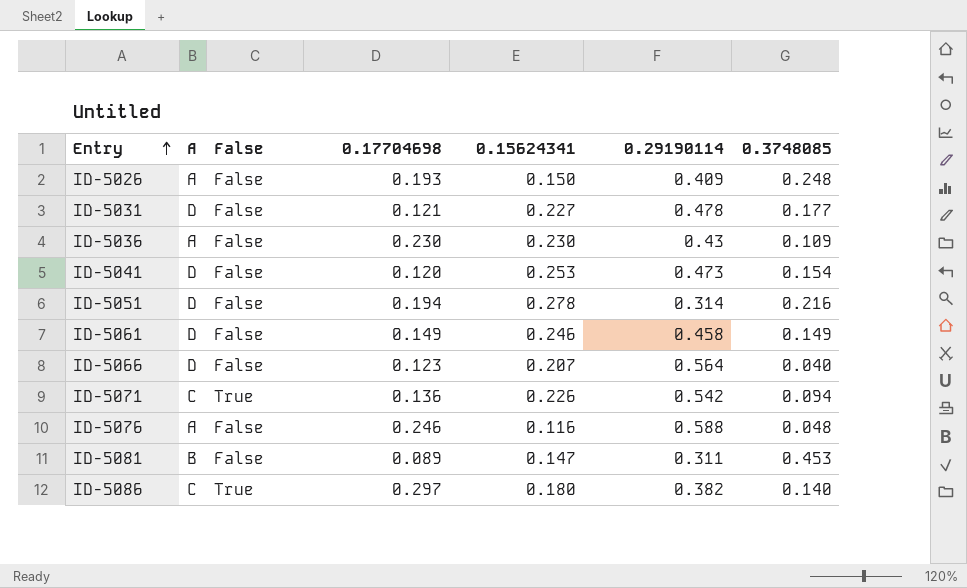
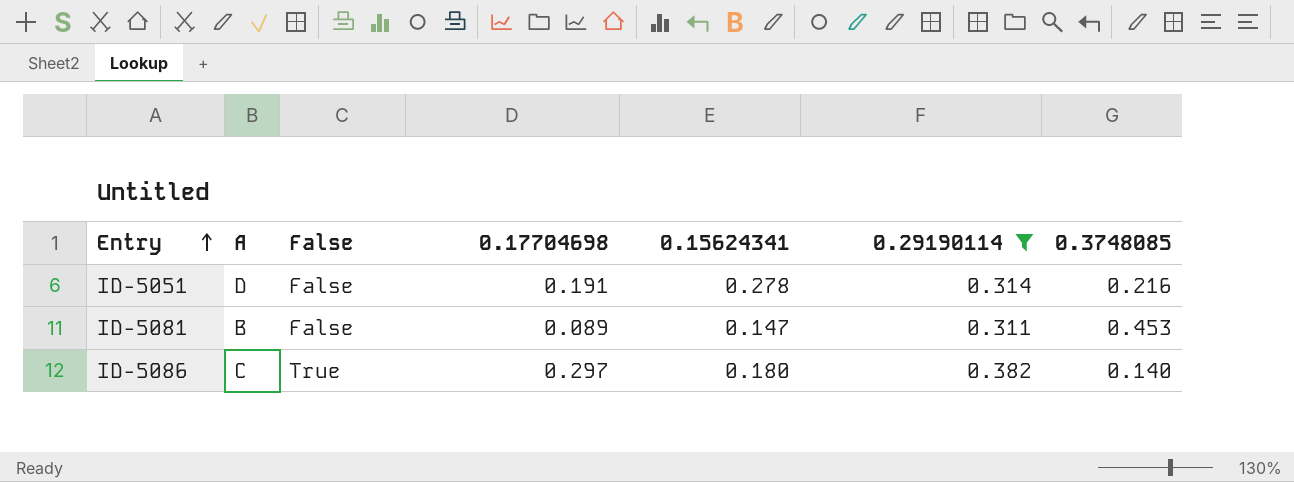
filter: none -> 0.29190114 <= 0.382
ID-5051 | 0.17704698: 0.194 -> 0.191

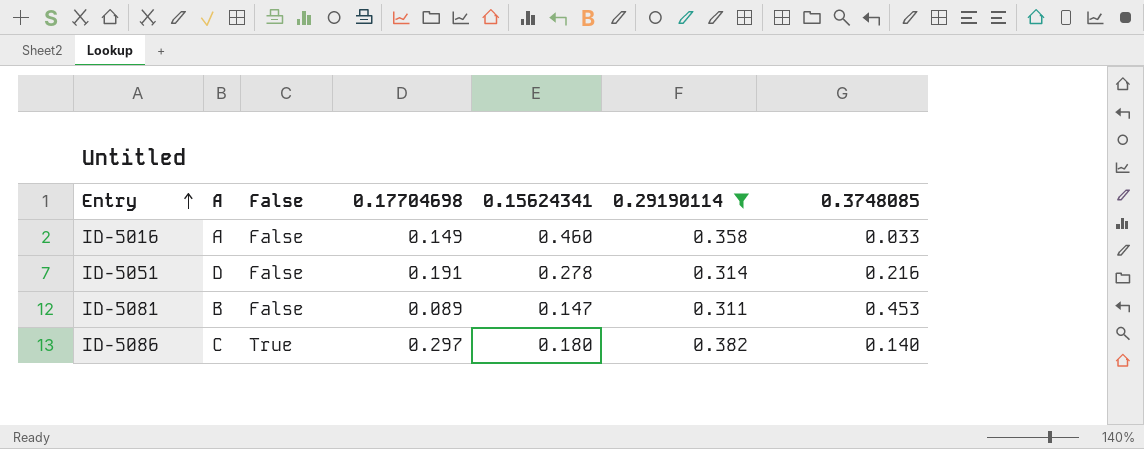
row ID-5016: none -> A | False | 0.149 | 0.460 | 0.358 | 0.033

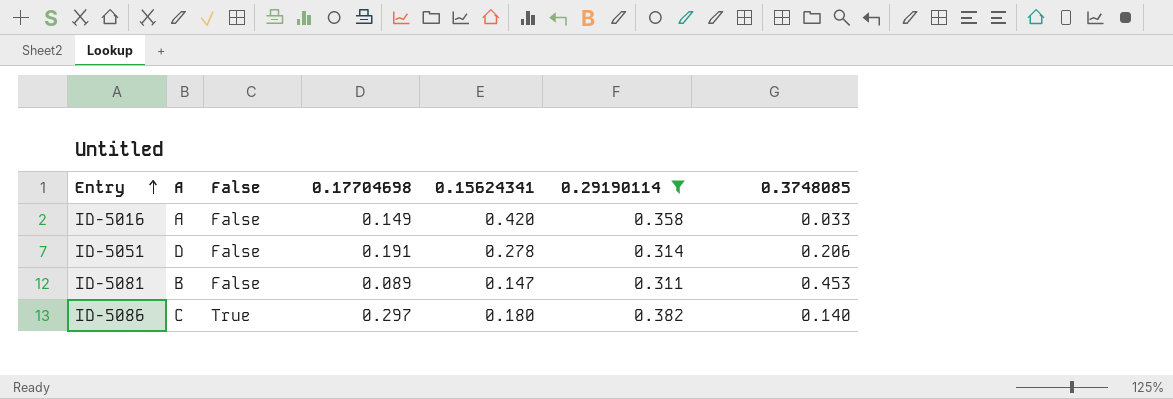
ID-5016 | 0.15624341: 0.460 -> 0.420
ID-5051 | 0.3748085: 0.216 -> 0.206

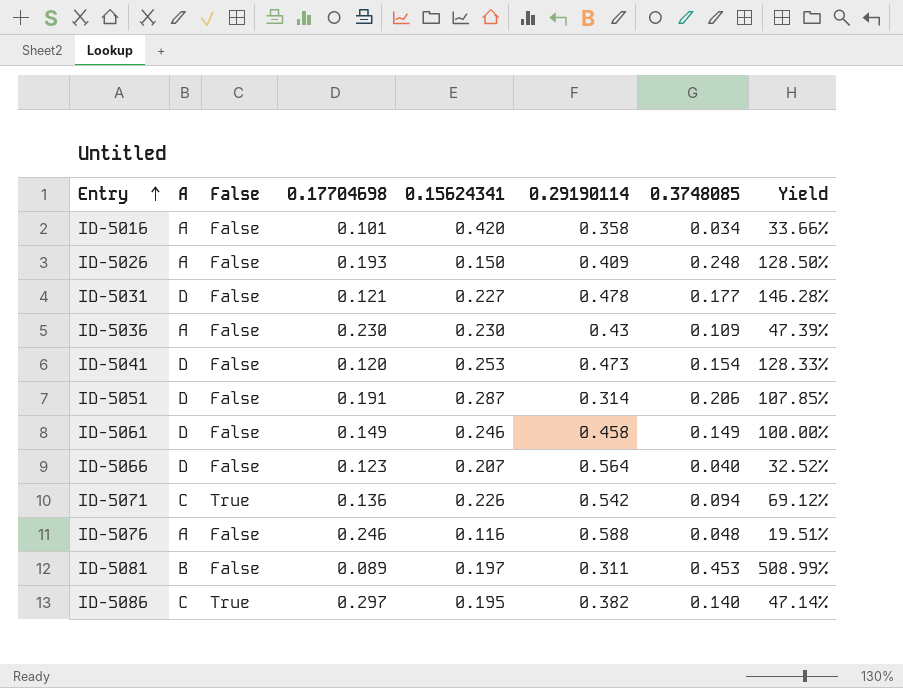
filter: 0.29190114 <= 0.382 -> none
column Yield | formula: none -> [0.3748085] / [0.17704698]
ID-5016 | 0.17704698: 0.149 -> 0.101
ID-5016 | 0.3748085: 0.033 -> 0.034
ID-5051 | 0.15624341: 0.278 -> 0.287
ID-5081 | 0.15624341: 0.147 -> 0.197
ID-5086 | 0.15624341: 0.180 -> 0.195

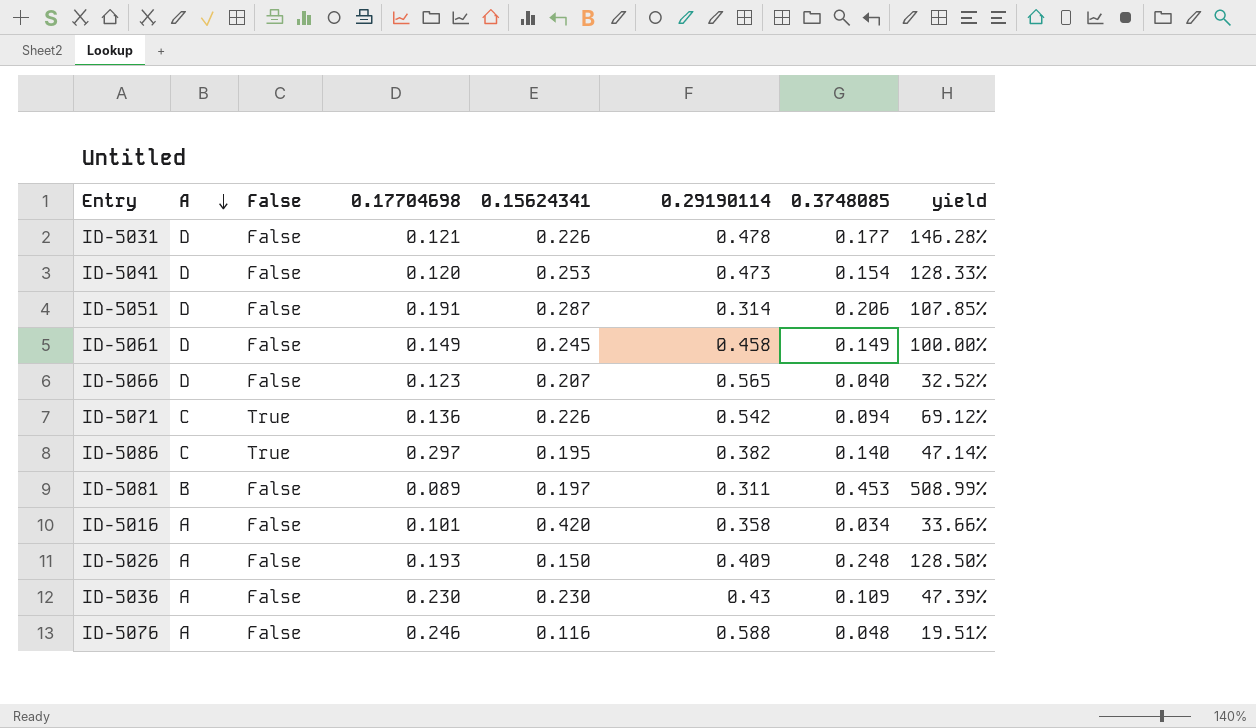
row order: Entry ascending -> A descending
column name: Yield -> yield
ID-5031 | 0.15624341: 0.227 -> 0.226
ID-5061 | 0.15624341: 0.246 -> 0.245
ID-5066 | 0.29190114: 0.564 -> 0.565

